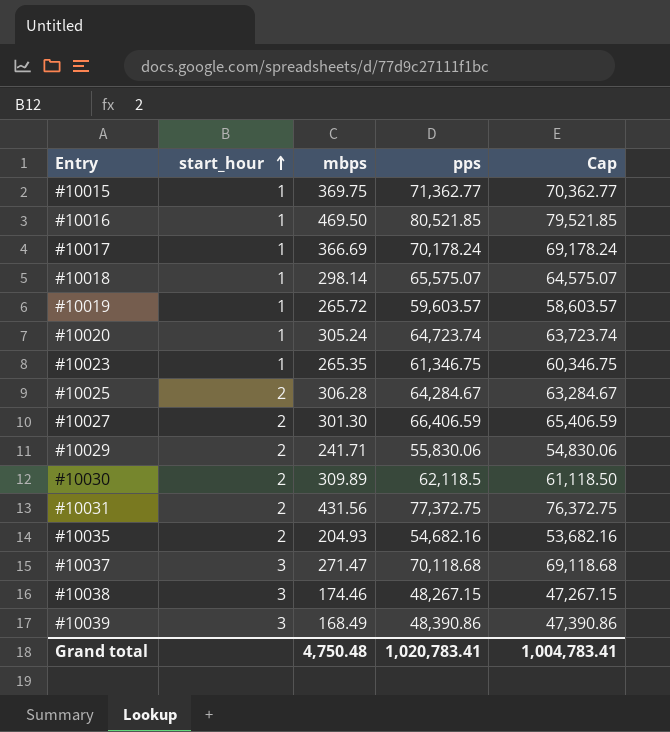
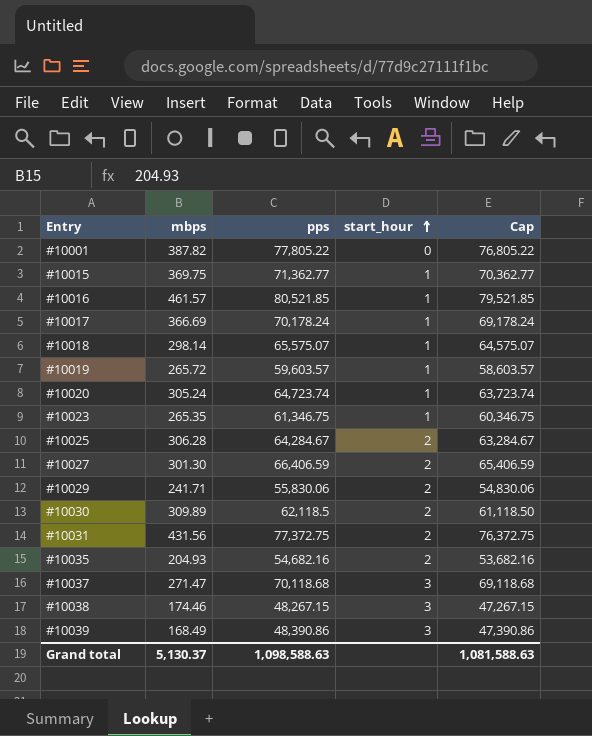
column start_hour | position: 2 -> 4
row #10001: none -> 387.82 | 77,805.22 | 0 | 76,805.22
#10016 | mbps: 469.50 -> 461.57
Grand total | mbps: 4,750.48 -> 5,130.37
Grand total | pps: 1,020,783.41 -> 1,098,588.63
Grand total | Cap: 1,004,783.41 -> 1,081,588.63

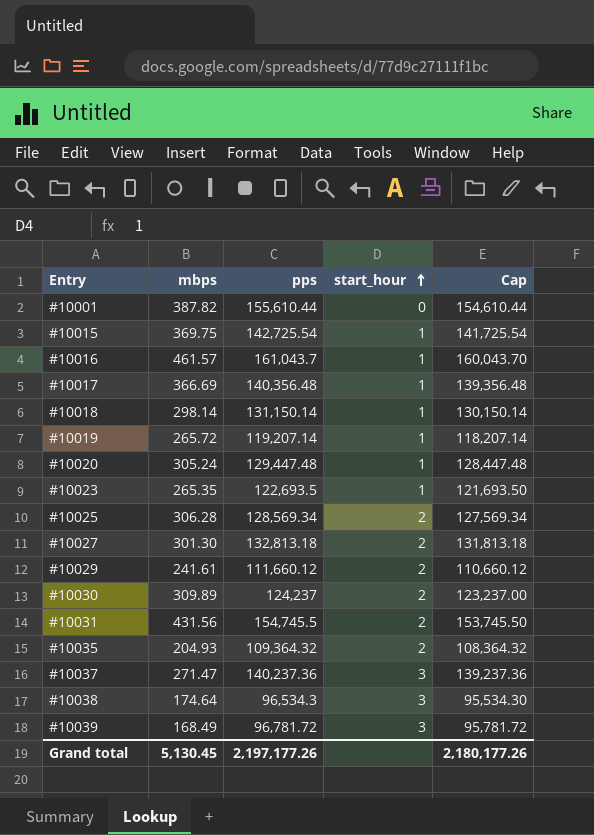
#10001 | pps: 77,805.22 -> 155,610.44
#10001 | Cap: 76,805.22 -> 154,610.44
#10015 | pps: 71,362.77 -> 142,725.54
#10015 | Cap: 70,362.77 -> 141,725.54
#10016 | pps: 80,521.85 -> 161,043.7
#10016 | Cap: 79,521.85 -> 160,043.70
#10017 | pps: 70,178.24 -> 140,356.48
#10017 | Cap: 69,178.24 -> 139,356.48
#10018 | pps: 65,575.07 -> 131,150.14
#10018 | Cap: 64,575.07 -> 130,150.14
#10019 | pps: 59,603.57 -> 119,207.14
#10019 | Cap: 58,603.57 -> 118,207.14
#10020 | pps: 64,723.74 -> 129,447.48
#10020 | Cap: 63,723.74 -> 128,447.48
#10023 | pps: 61,346.75 -> 122,693.5
#10023 | Cap: 60,346.75 -> 121,693.50
#10025 | pps: 64,284.67 -> 128,569.34
#10025 | Cap: 63,284.67 -> 127,569.34
#10027 | pps: 66,406.59 -> 132,813.18
#10027 | Cap: 65,406.59 -> 131,813.18
#10029 | mbps: 241.71 -> 241.61
#10029 | pps: 55,830.06 -> 111,660.12
#10029 | Cap: 54,830.06 -> 110,660.12
#10030 | pps: 62,118.5 -> 124,237
#10030 | Cap: 61,118.50 -> 123,237.00
#10031 | pps: 77,372.75 -> 154,745.5
#10031 | Cap: 76,372.75 -> 153,745.50
#10035 | pps: 54,682.16 -> 109,364.32
#10035 | Cap: 53,682.16 -> 108,364.32
#10037 | pps: 70,118.68 -> 140,237.36
#10037 | Cap: 69,118.68 -> 139,237.36
#10038 | mbps: 174.46 -> 174.64
#10038 | pps: 48,267.15 -> 96,534.3
#10038 | Cap: 47,267.15 -> 95,534.30
#10039 | pps: 48,390.86 -> 96,781.72
#10039 | Cap: 47,390.86 -> 95,781.72
Grand total | mbps: 5,130.37 -> 5,130.45
Grand total | pps: 1,098,588.63 -> 2,197,177.26
Grand total | Cap: 1,081,588.63 -> 2,180,177.26

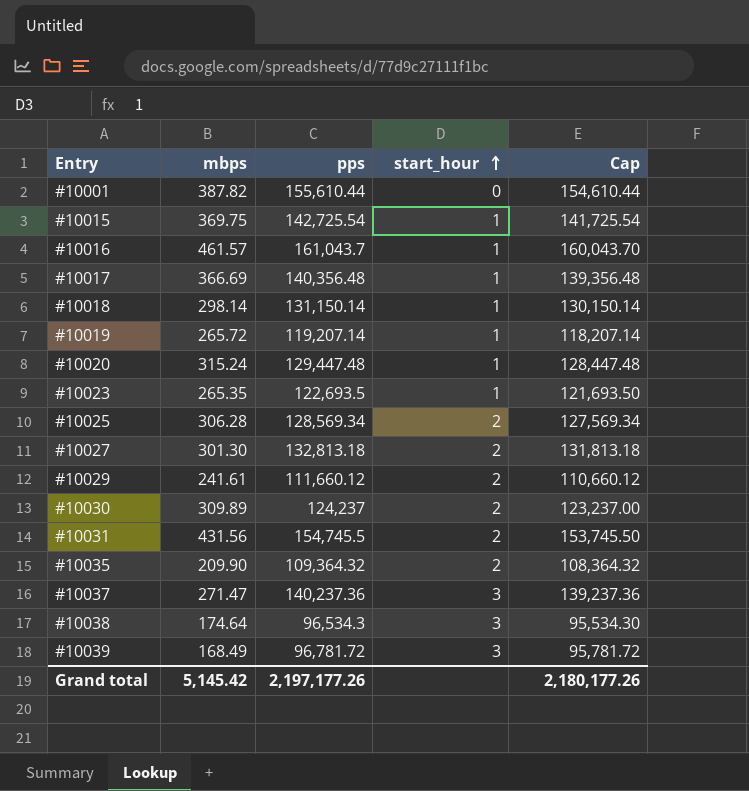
#10020 | mbps: 305.24 -> 315.24
#10035 | mbps: 204.93 -> 209.90
Grand total | mbps: 5,130.45 -> 5,145.42

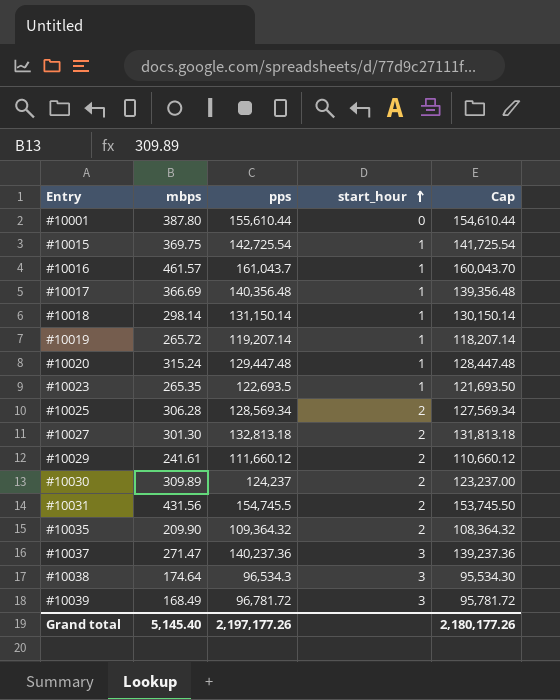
#10001 | mbps: 387.82 -> 387.80
Grand total | mbps: 5,145.42 -> 5,145.40

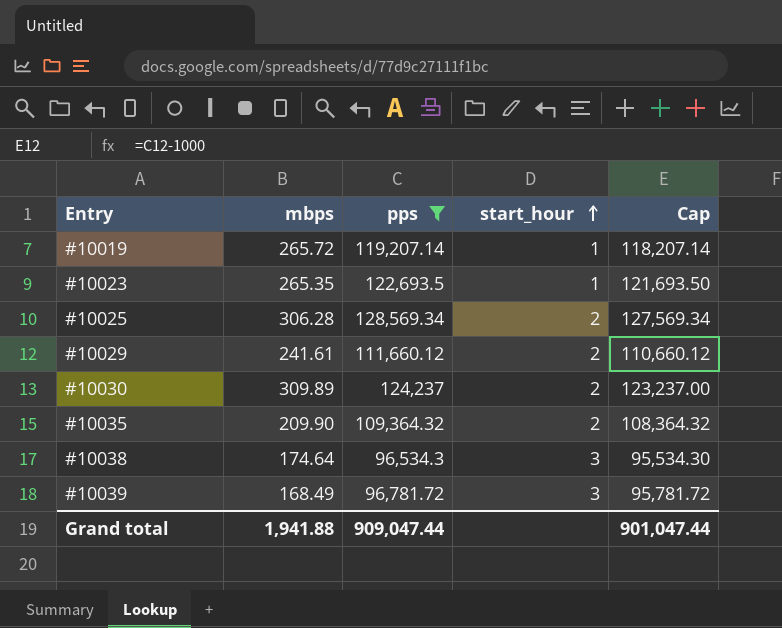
filter: none -> pps <= 128,569.34
Grand total | mbps: 5,145.40 -> 1,941.88
Grand total | pps: 2,197,177.26 -> 909,047.44
Grand total | Cap: 2,180,177.26 -> 901,047.44

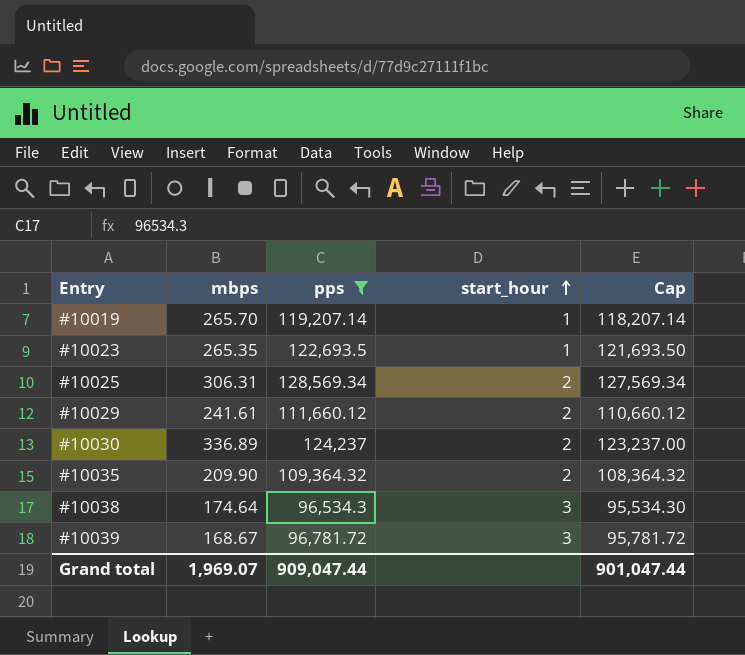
#10019 | mbps: 265.72 -> 265.70
#10025 | mbps: 306.28 -> 306.31
#10030 | mbps: 309.89 -> 336.89
#10039 | mbps: 168.49 -> 168.67
Grand total | mbps: 1,941.88 -> 1,969.07

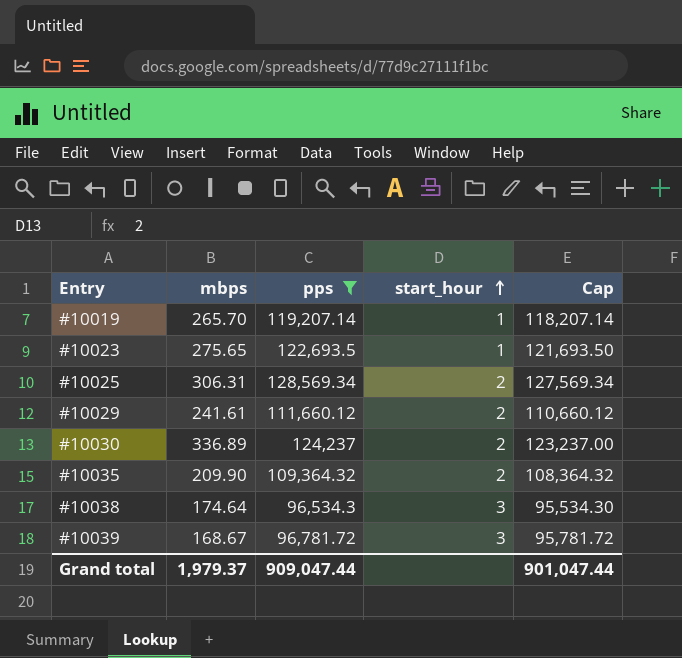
#10023 | mbps: 265.35 -> 275.65
Grand total | mbps: 1,969.07 -> 1,979.37

